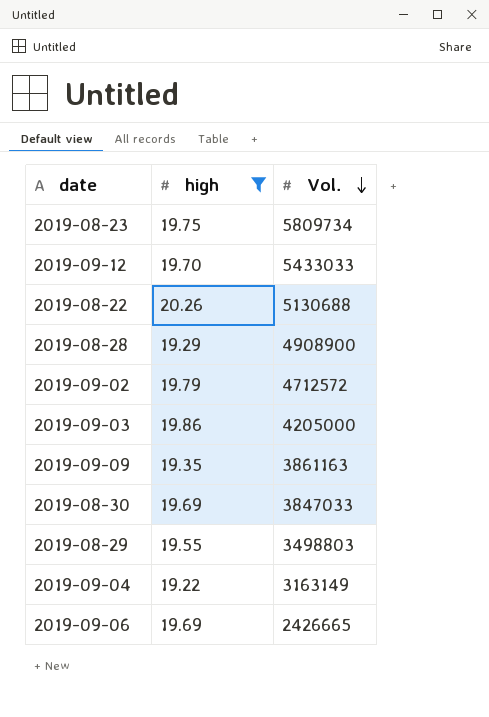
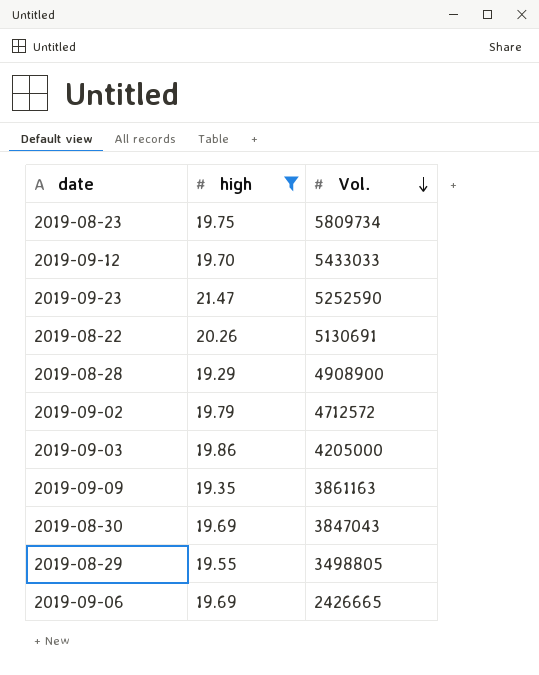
row 2019-09-04: 19.22 | 3163149 -> none
row 2019-09-23: none -> 21.47 | 5252590
2019-08-22 | Vol.: 5130688 -> 5130691
2019-08-30 | Vol.: 3847033 -> 3847043
2019-08-29 | Vol.: 3498803 -> 3498805

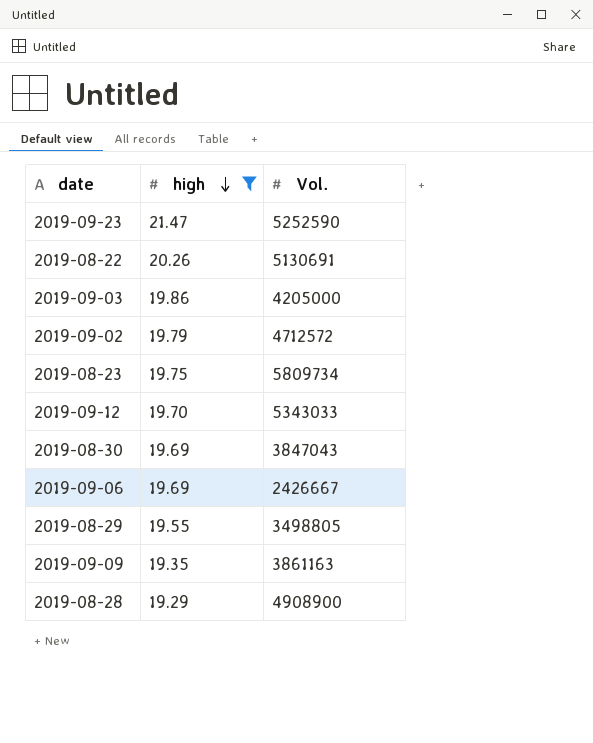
row order: Vol. descending -> high descending
2019-09-12 | Vol.: 5433033 -> 5343033
2019-09-06 | Vol.: 2426665 -> 2426667

